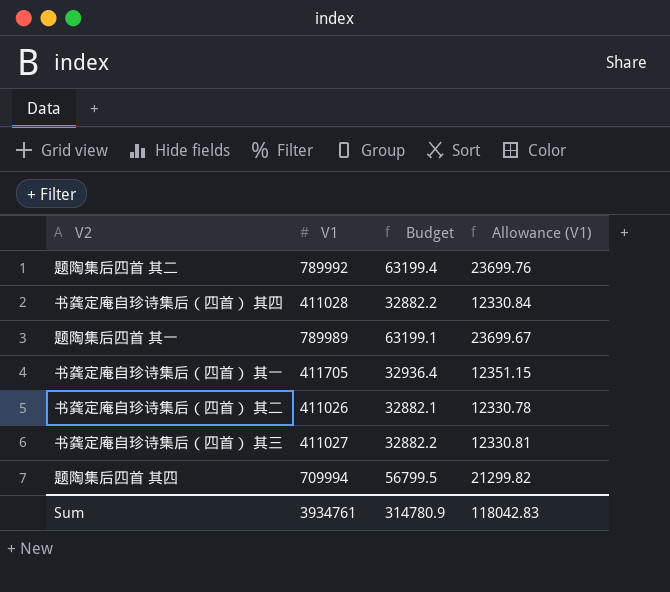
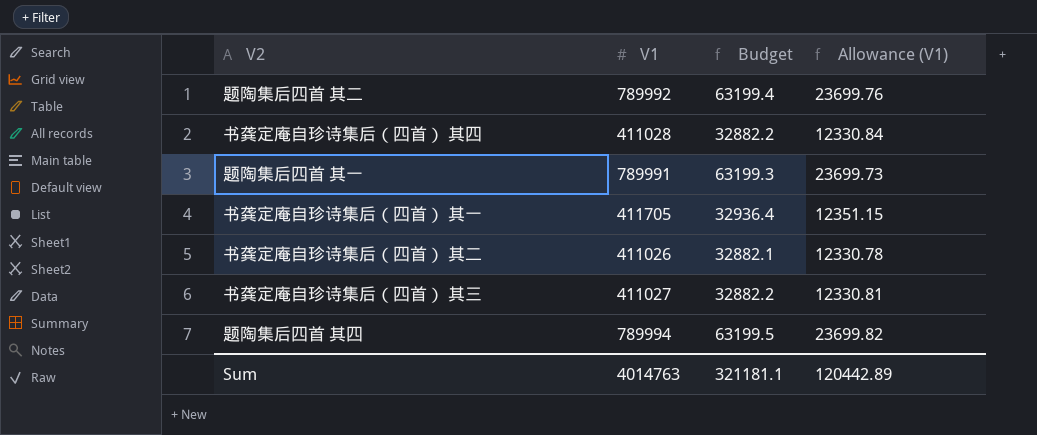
题陶集后四首 其一 | V1: 789989 -> 789991
题陶集后四首 其一 | Budget: 63199.1 -> 63199.3
题陶集后四首 其一 | Allowance (V1): 23699.67 -> 23699.73
题陶集后四首 其四 | V1: 709994 -> 789994
题陶集后四首 其四 | Budget: 56799.5 -> 63199.5
题陶集后四首 其四 | Allowance (V1): 21299.82 -> 23699.82
Sum | V1: 3934761 -> 4014763
Sum | Budget: 314780.9 -> 321181.1
Sum | Allowance (V1): 118042.83 -> 120442.89

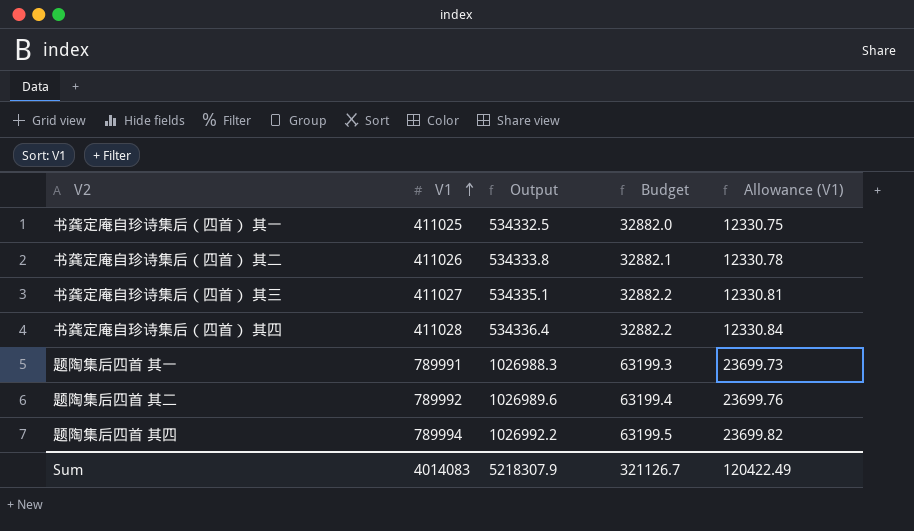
row order: none -> V1 ascending
column Output | formula: none -> [V1] * 1.3
书龚定庵自珍诗集后（四首） 其一 | V1: 411705 -> 411025
书龚定庵自珍诗集后（四首） 其一 | Budget: 32936.4 -> 32882.0
书龚定庵自珍诗集后（四首） 其一 | Allowance (V1): 12351.15 -> 12330.75
Sum | V1: 4014763 -> 4014083
Sum | Budget: 321181.1 -> 321126.7
Sum | Allowance (V1): 120442.89 -> 120422.49

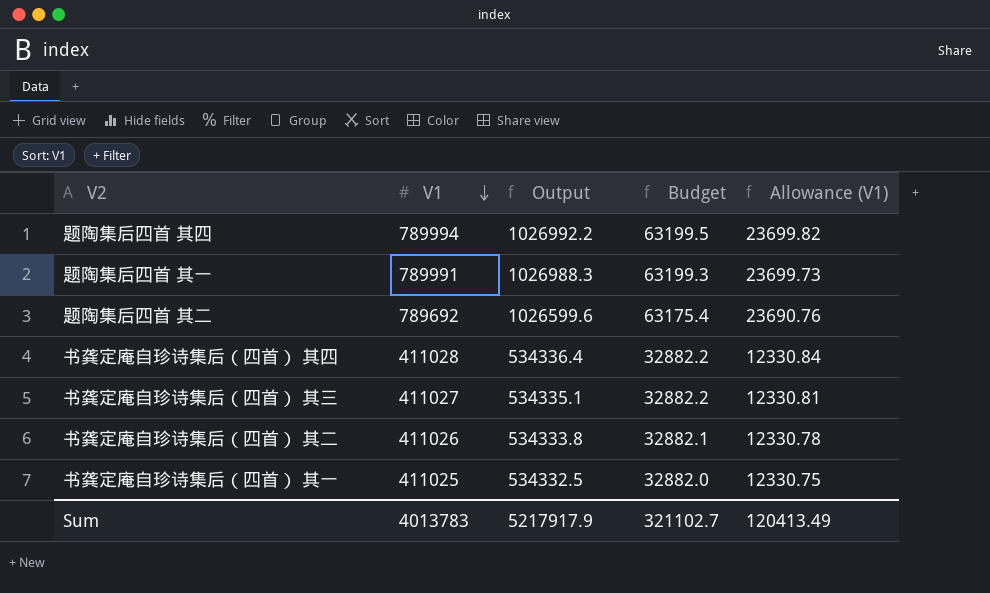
row order: V1 ascending -> V1 descending
题陶集后四首 其二 | V1: 789992 -> 789692
题陶集后四首 其二 | Output: 1026989.6 -> 1026599.6
题陶集后四首 其二 | Budget: 63199.4 -> 63175.4
题陶集后四首 其二 | Allowance (V1): 23699.76 -> 23690.76
Sum | V1: 4014083 -> 4013783
Sum | Output: 5218307.9 -> 5217917.9
Sum | Budget: 321126.7 -> 321102.7
Sum | Allowance (V1): 120422.49 -> 120413.49

